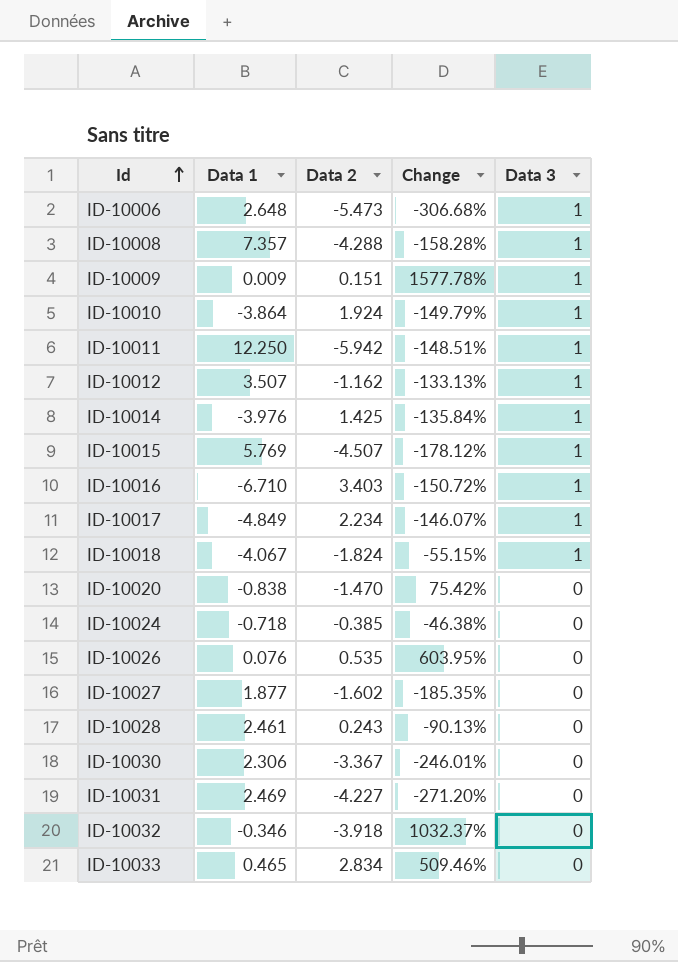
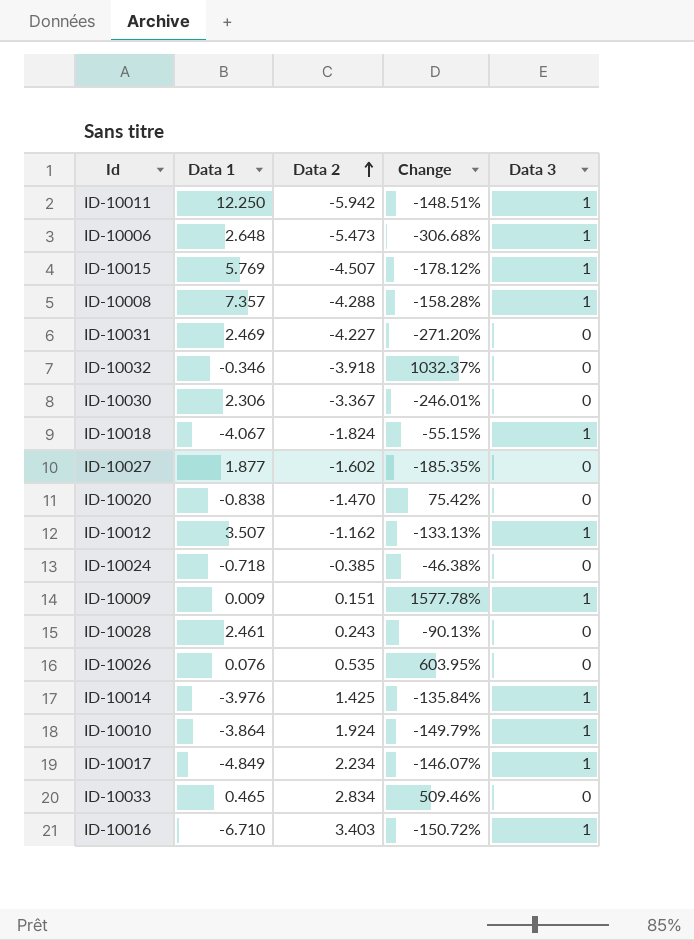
row order: Id ascending -> Data 2 ascending

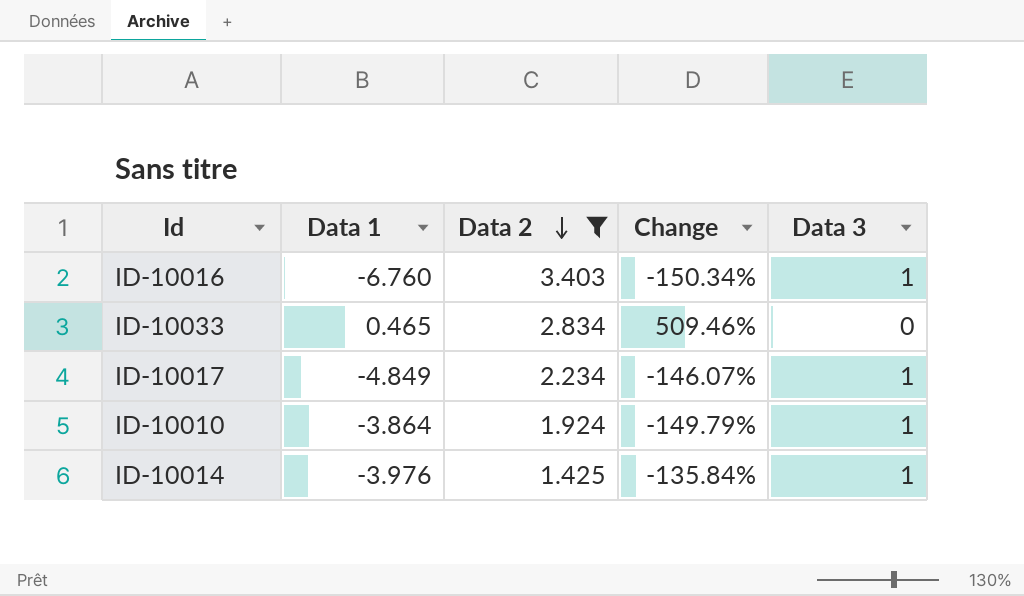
filter: none -> Data 2 >= 1.425
row order: Data 2 ascending -> Data 2 descending
ID-10016 | Data 1: -6.710 -> -6.760
ID-10016 | Change: -150.72% -> -150.34%

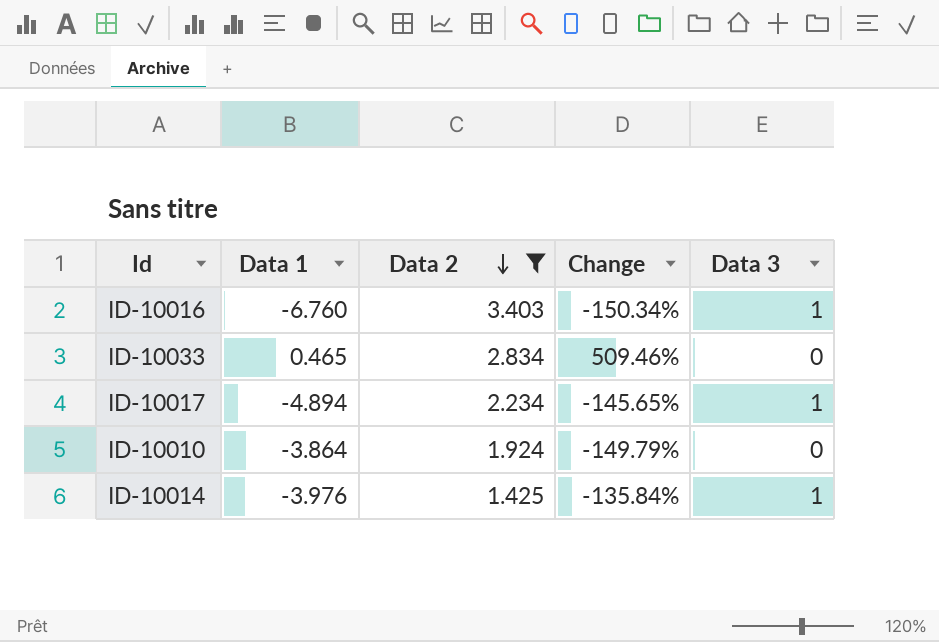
ID-10017 | Data 1: -4.849 -> -4.894
ID-10017 | Change: -146.07% -> -145.65%
ID-10010 | Data 3: 1 -> 0

